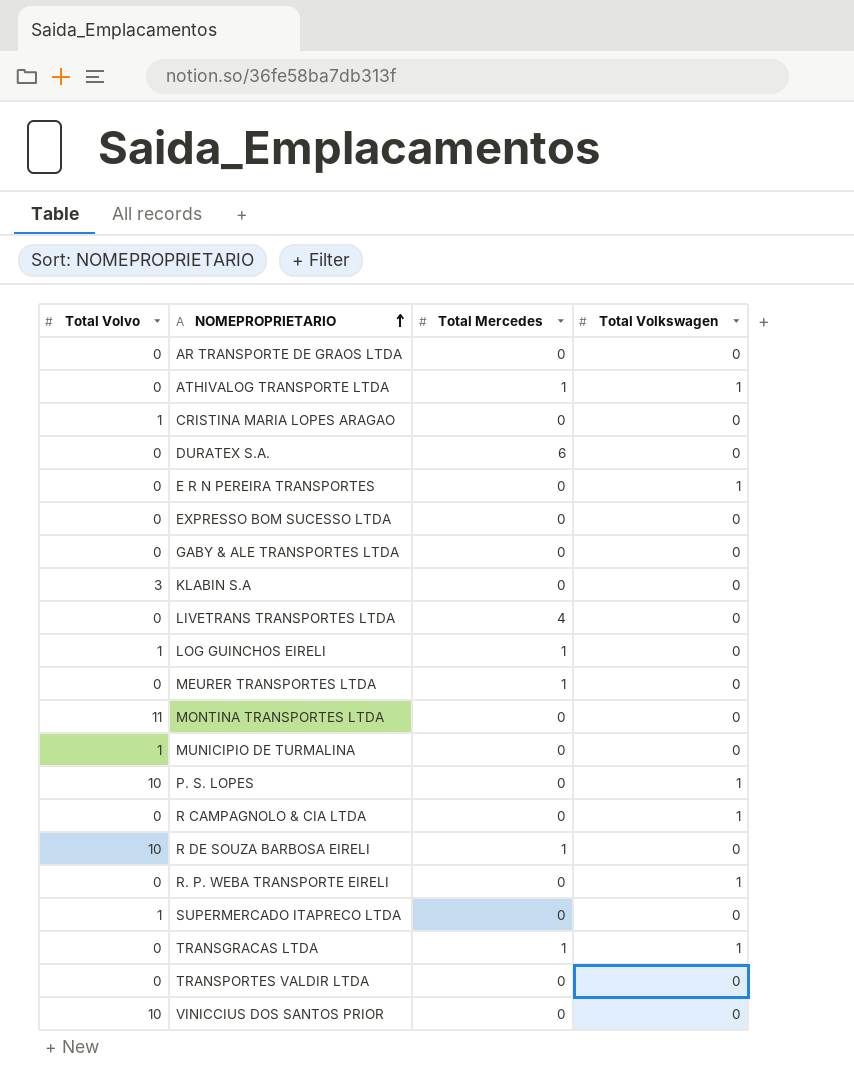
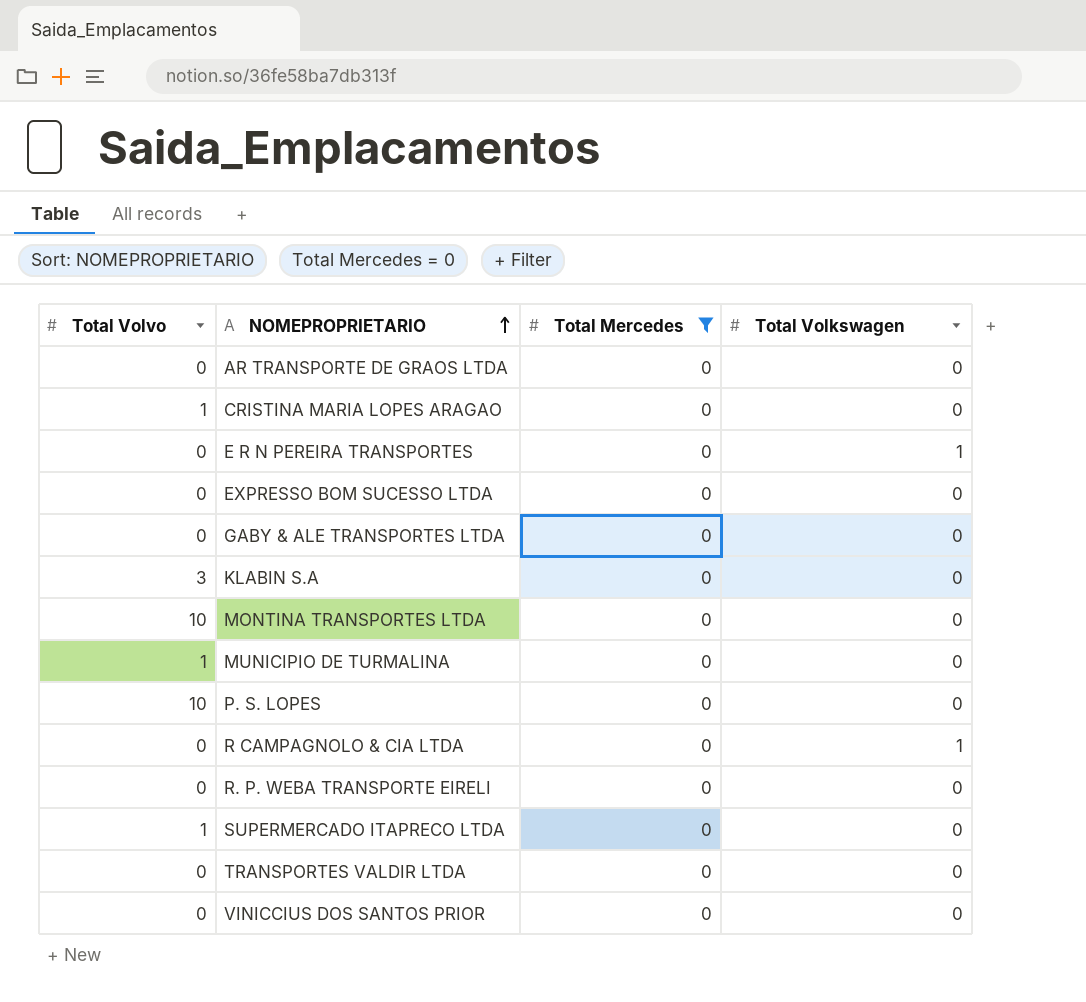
filter: none -> Total Mercedes = 0
MONTINA TRANSPORTES LTDA | Total Volvo: 11 -> 10
P. S. LOPES | Total Volkswagen: 1 -> 0
R. P. WEBA TRANSPORTE EIRELI | Total Volkswagen: 1 -> 0
VINICCIUS DOS SANTOS PRIOR | Total Volvo: 10 -> 0

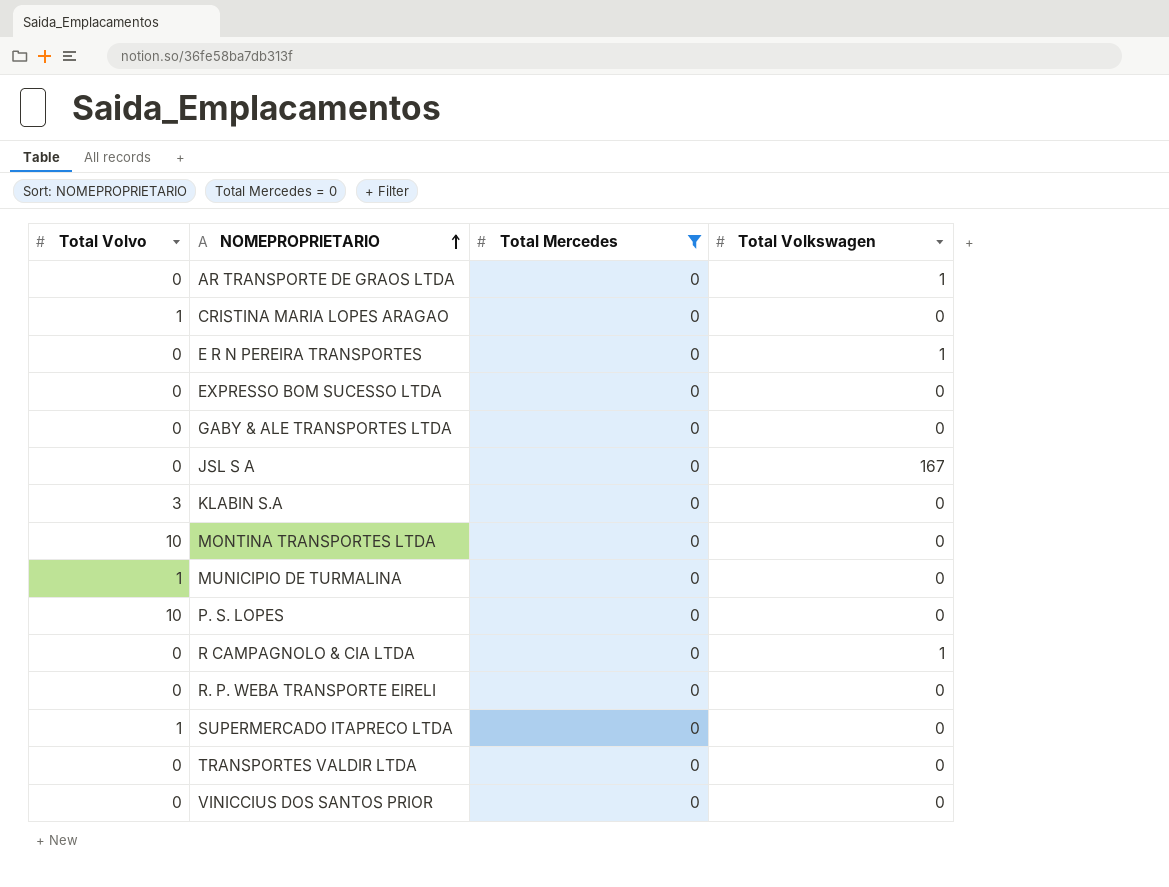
AR TRANSPORTE DE GRAOS LTDA | Total Volkswagen: 0 -> 1
row JSL S A: none -> 0 | 0 | 167

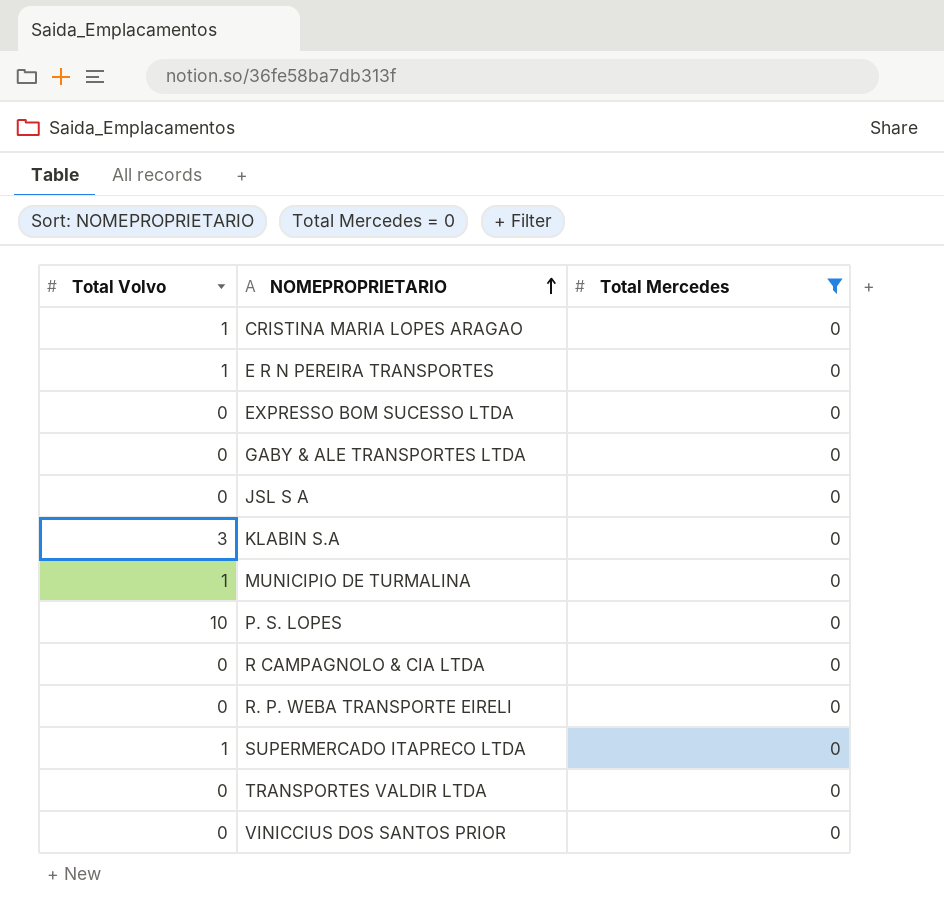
column Total Volkswagen | position: 4 -> none
row AR TRANSPORTE DE GRAOS LTDA: 0 | 0 | 1 -> none
row MONTINA TRANSPORTES LTDA: 10 | 0 | 0 -> none
E R N PEREIRA TRANSPORTES | Total Volvo: 0 -> 1

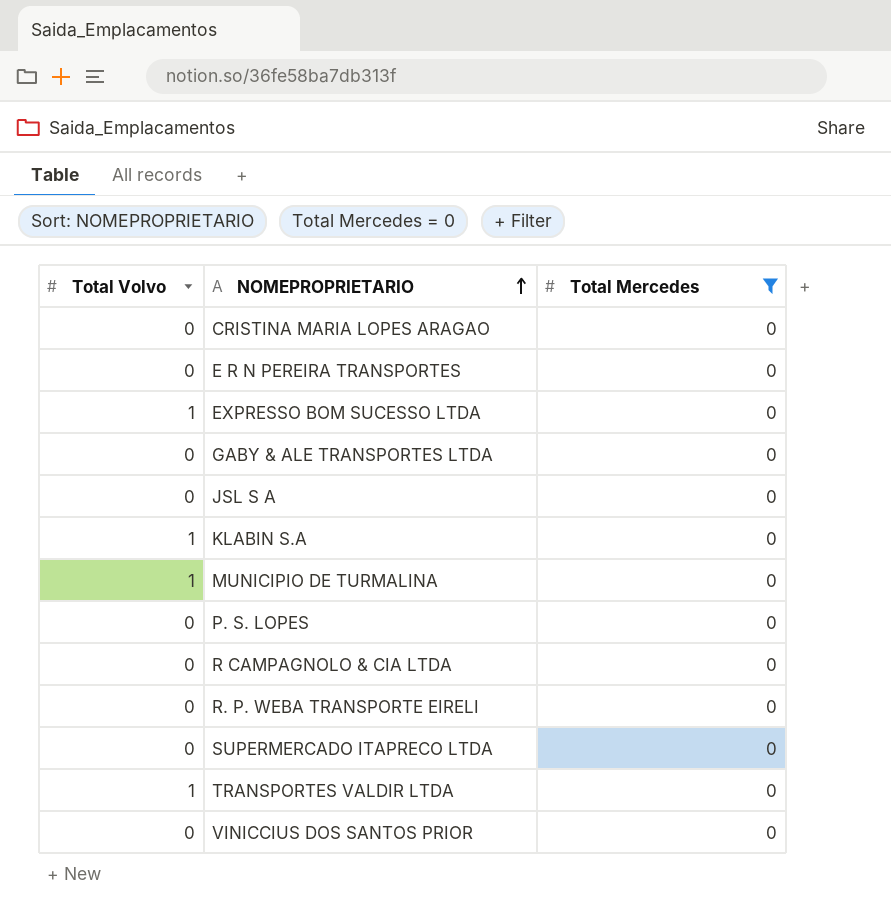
CRISTINA MARIA LOPES ARAGAO | Total Volvo: 1 -> 0
E R N PEREIRA TRANSPORTES | Total Volvo: 1 -> 0
EXPRESSO BOM SUCESSO LTDA | Total Volvo: 0 -> 1
KLABIN S.A | Total Volvo: 3 -> 1
P. S. LOPES | Total Volvo: 10 -> 0
SUPERMERCADO ITAPRECO LTDA | Total Volvo: 1 -> 0
TRANSPORTES VALDIR LTDA | Total Volvo: 0 -> 1

